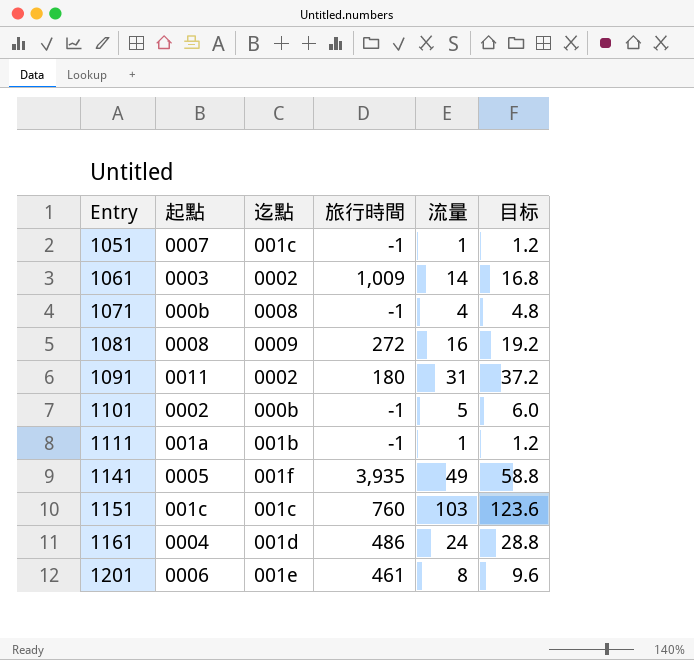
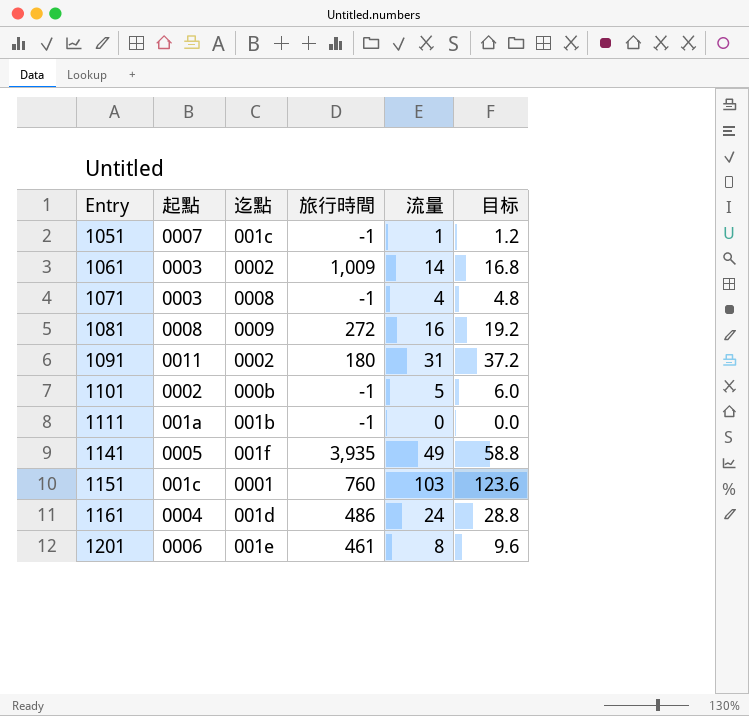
1071 | 起點: 000b -> 0003
1111 | 流量: 1 -> 0
1111 | 目标: 1.2 -> 0.0
1151 | 迄點: 001c -> 0001

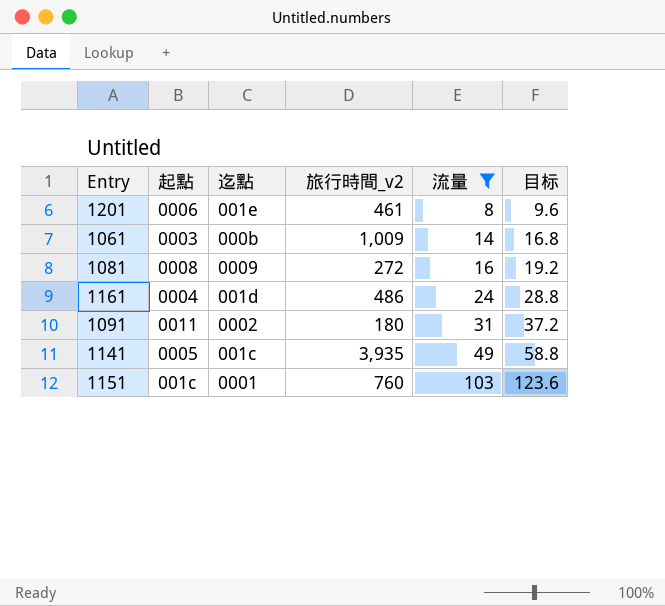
filter: none -> 流量 >= 8
row order: Entry ascending -> 流量 ascending
column name: 旅行時間 -> 旅行時間_v2
1061 | 迄點: 0002 -> 000b
1141 | 迄點: 001f -> 001c

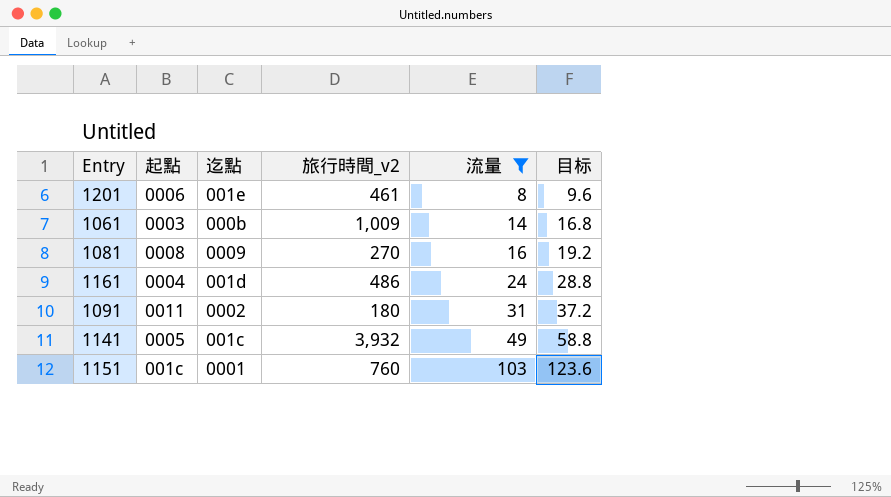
1081 | 旅行時間_v2: 272 -> 270
1141 | 旅行時間_v2: 3,935 -> 3,932

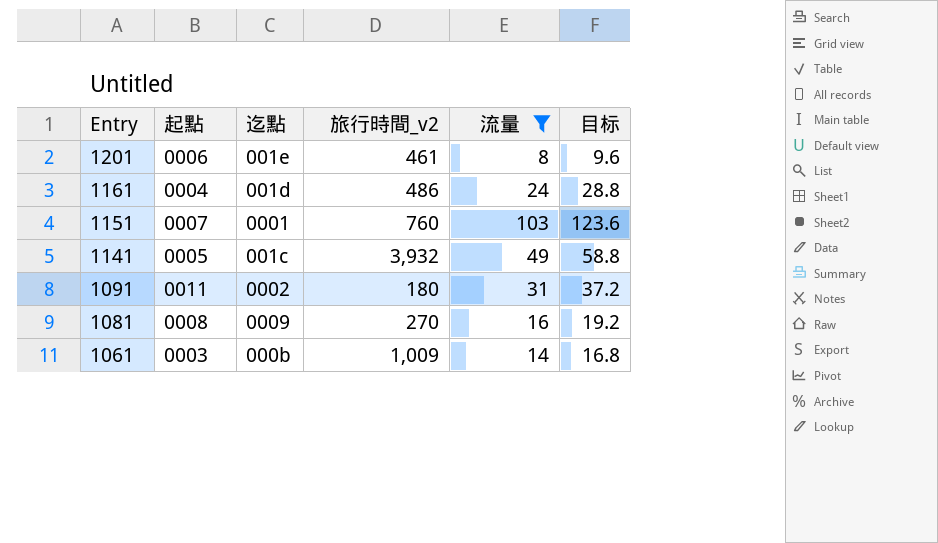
row order: 流量 ascending -> Entry descending
1151 | 起點: 001c -> 0007

